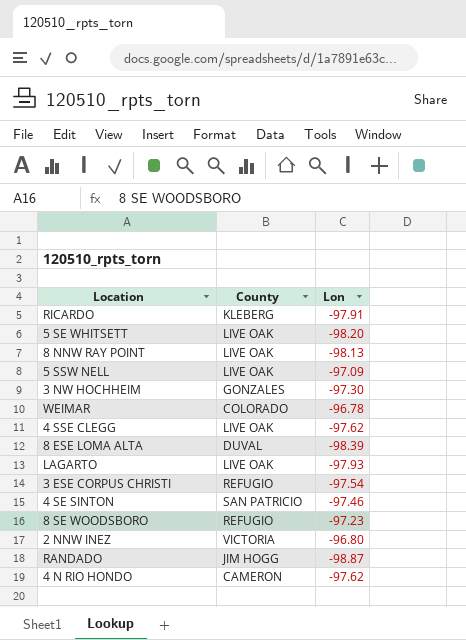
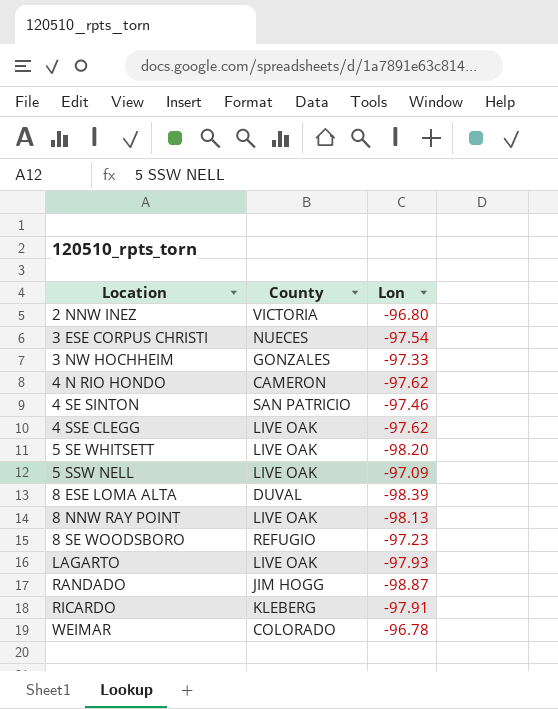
row order: none -> Location ascending
3 ESE CORPUS CHRISTI | County: REFUGIO -> NUECES
3 NW HOCHHEIM | Lon: -97.30 -> -97.33

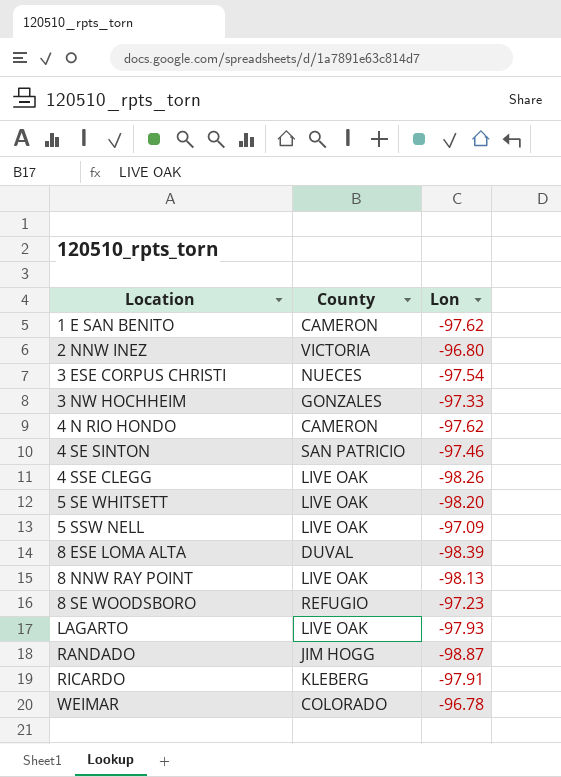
row 1 E SAN BENITO: none -> CAMERON | -97.62
4 SSE CLEGG | Lon: -97.62 -> -98.26

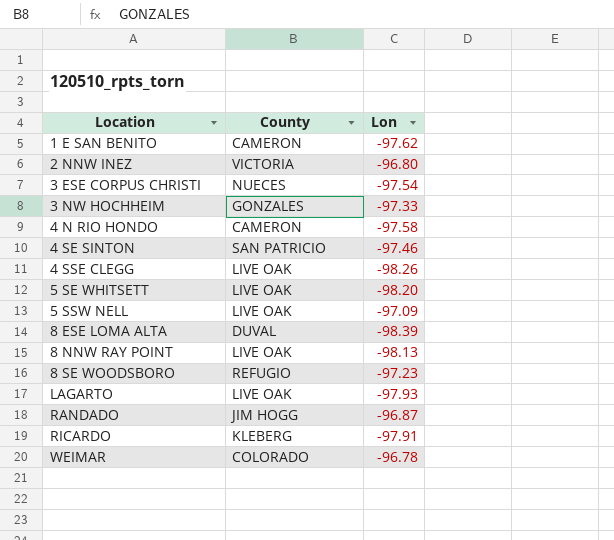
4 N RIO HONDO | Lon: -97.62 -> -97.58
RANDADO | Lon: -98.87 -> -96.87

